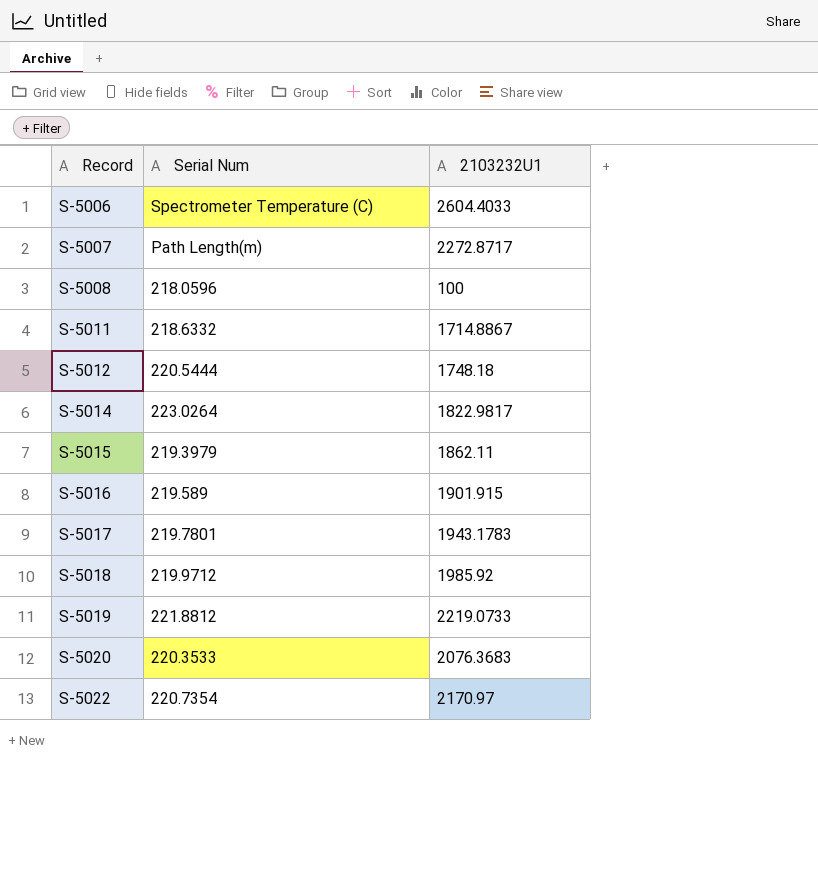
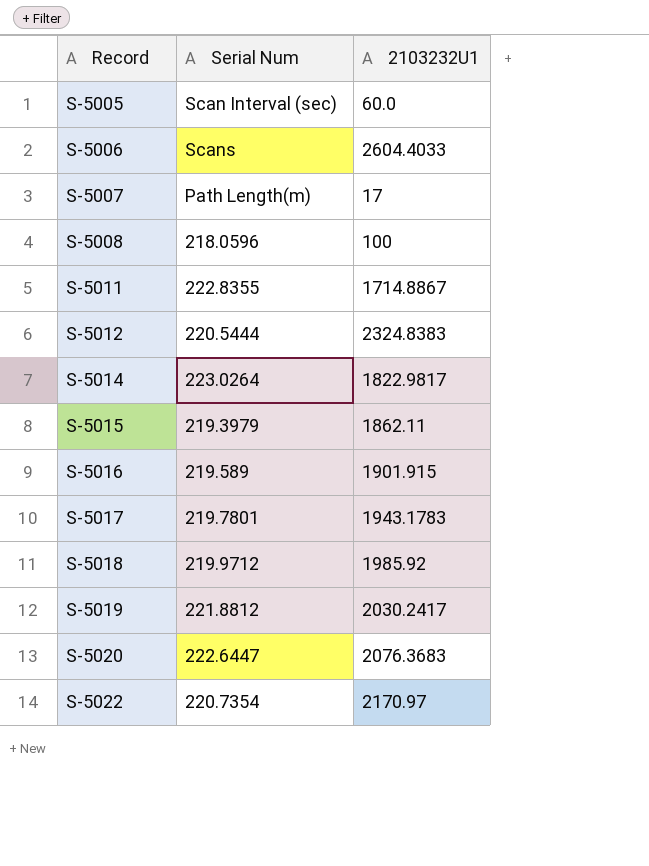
row S-5005: none -> Scan Interval (sec) | 60.0
S-5006 | Serial Num: Spectrometer Temperature (C) -> Scans
S-5007 | 2103232U1: 2272.8717 -> 17
S-5011 | Serial Num: 218.6332 -> 222.8355
S-5012 | 2103232U1: 1748.18 -> 2324.8383
S-5019 | 2103232U1: 2219.0733 -> 2030.2417
S-5020 | Serial Num: 220.3533 -> 222.6447

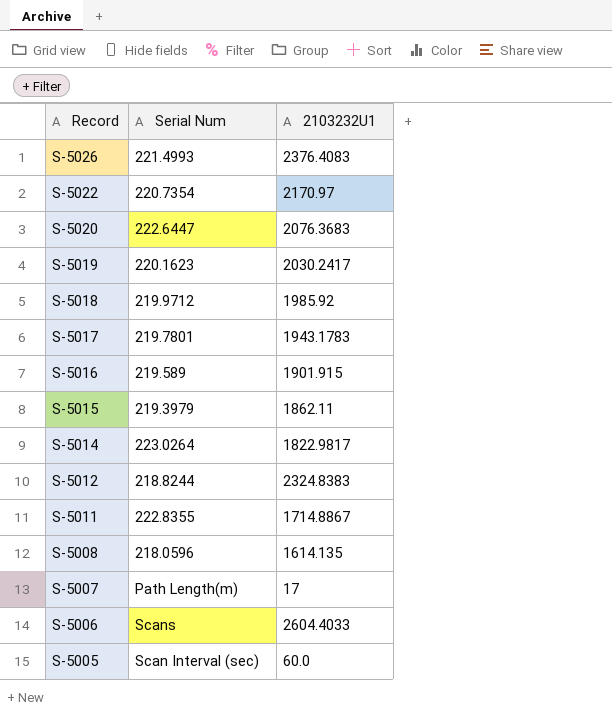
row order: Record ascending -> Record descending
row S-5026: none -> 221.4993 | 2376.4083
S-5019 | Serial Num: 221.8812 -> 220.1623
S-5012 | Serial Num: 220.5444 -> 218.8244
S-5008 | 2103232U1: 100 -> 1614.135

